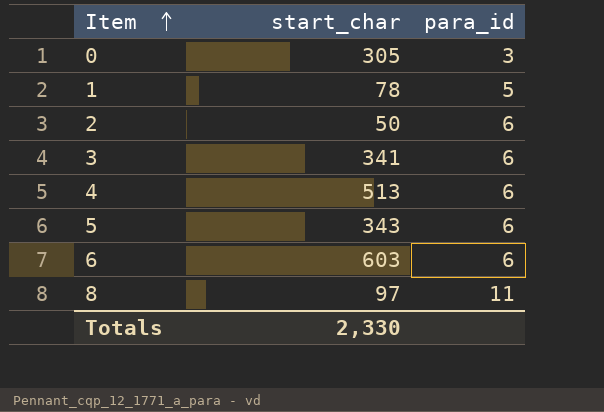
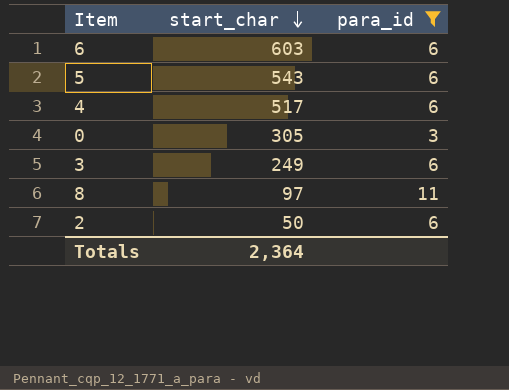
filter: none -> para_id != 5
row order: Item ascending -> start_char descending
5 | start_char: 343 -> 543
4 | start_char: 513 -> 517
3 | start_char: 341 -> 249
Totals | start_char: 2,330 -> 2,364

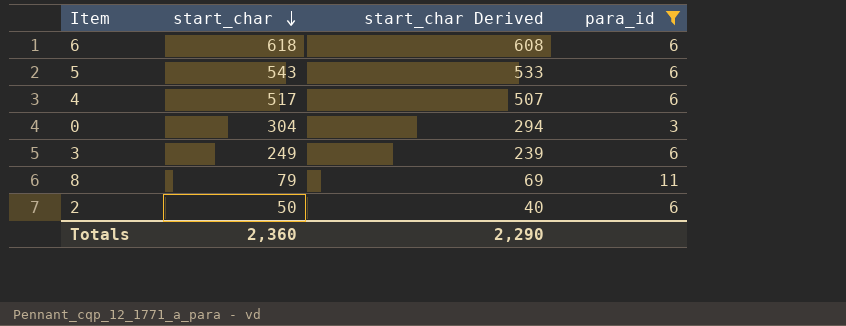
column start_char Derived | formula: none -> [start_char] - 10
6 | start_char: 603 -> 618
0 | start_char: 305 -> 304
8 | start_char: 97 -> 79
Totals | start_char: 2,364 -> 2,360

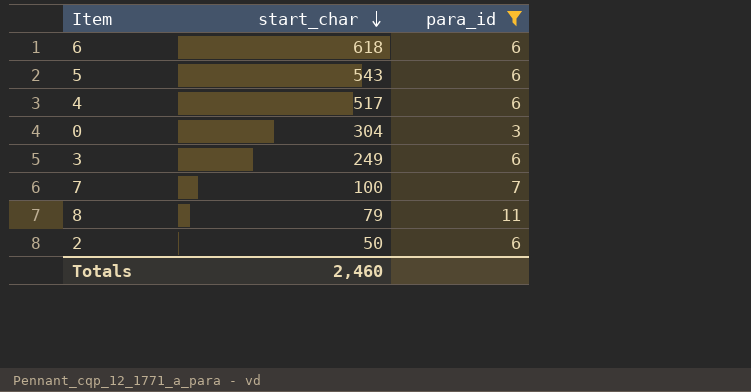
column start_char Derived | formula: [start_char] - 10 -> none
row 7: none -> 100 | 7
Totals | start_char: 2,360 -> 2,460

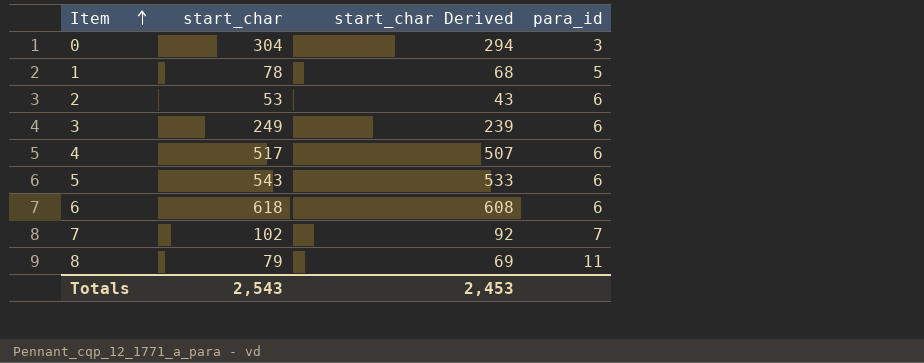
filter: para_id != 5 -> none
row order: start_char descending -> Item ascending
column start_char Derived | formula: none -> [start_char] - 10
2 | start_char: 50 -> 53
7 | start_char: 100 -> 102
Totals | start_char: 2,460 -> 2,543

